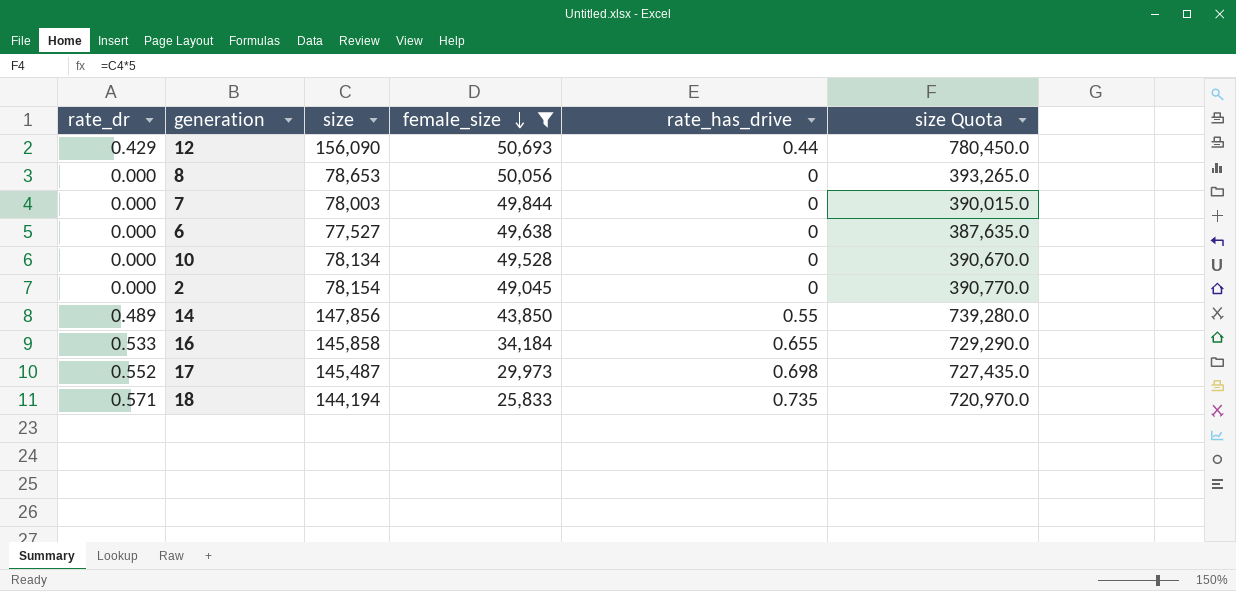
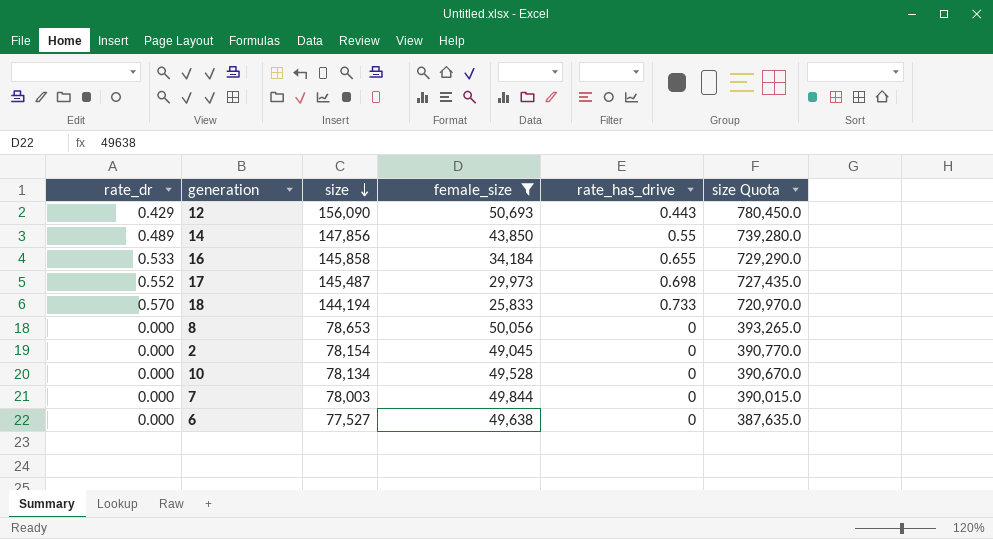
row order: female_size descending -> size descending
12 | rate_has_drive: 0.44 -> 0.443
18 | rate_dr: 0.571 -> 0.570
18 | rate_has_drive: 0.735 -> 0.733

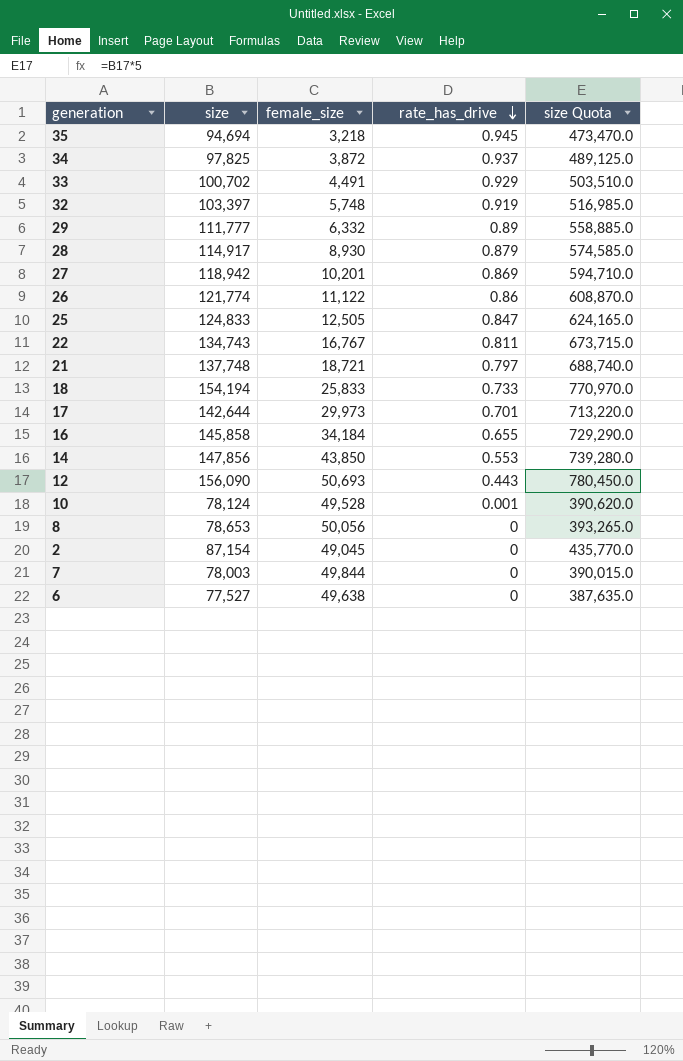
filter: female_size >= 25,833 -> none
row order: size descending -> rate_has_drive descending
column rate_dr | position: 1 -> none
18 | size: 144,194 -> 154,194
18 | size Quota: 720,970.0 -> 770,970.0
17 | size: 145,487 -> 142,644
17 | rate_has_drive: 0.698 -> 0.701
17 | size Quota: 727,435.0 -> 713,220.0
14 | rate_has_drive: 0.55 -> 0.553
10 | size: 78,134 -> 78,124
10 | rate_has_drive: 0 -> 0.001
10 | size Quota: 390,670.0 -> 390,620.0
2 | size: 78,154 -> 87,154
2 | size Quota: 390,770.0 -> 435,770.0

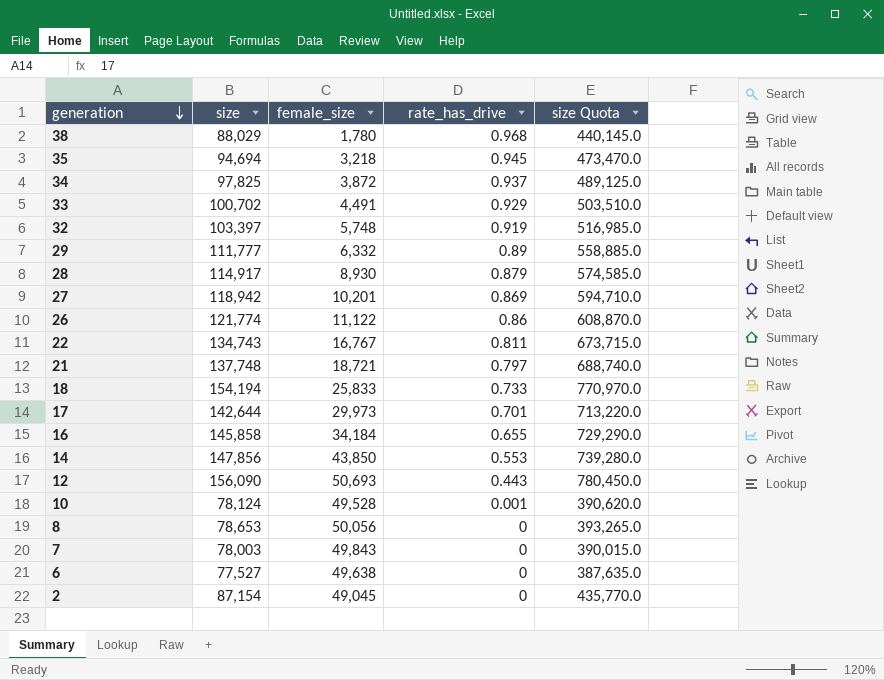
row order: rate_has_drive descending -> generation descending
row 25: 124,833 | 12,505 | 0.847 | 624,165.0 -> none
row 38: none -> 88,029 | 1,780 | 0.968 | 440,145.0
7 | female_size: 49,844 -> 49,843

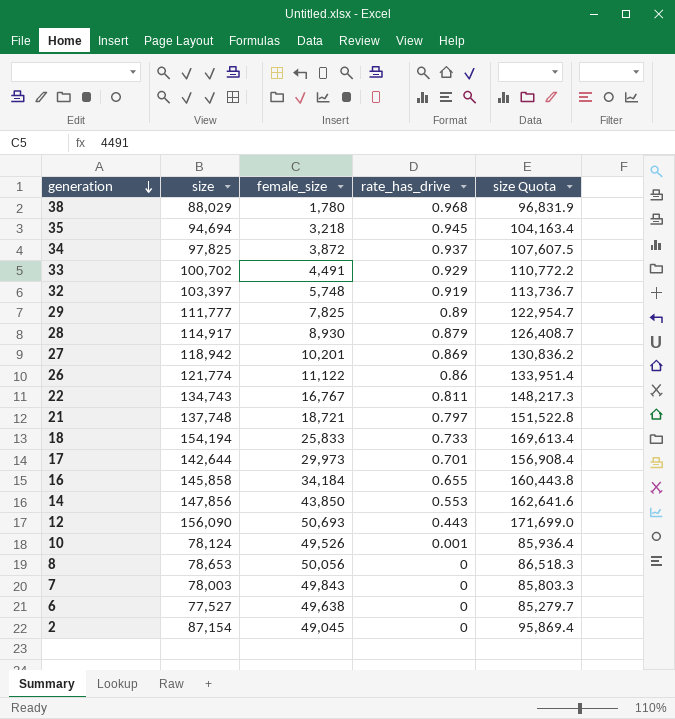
column size Quota | formula: [size] * 5 -> [size] * 1.1
29 | female_size: 6,332 -> 7,825
10 | female_size: 49,528 -> 49,526

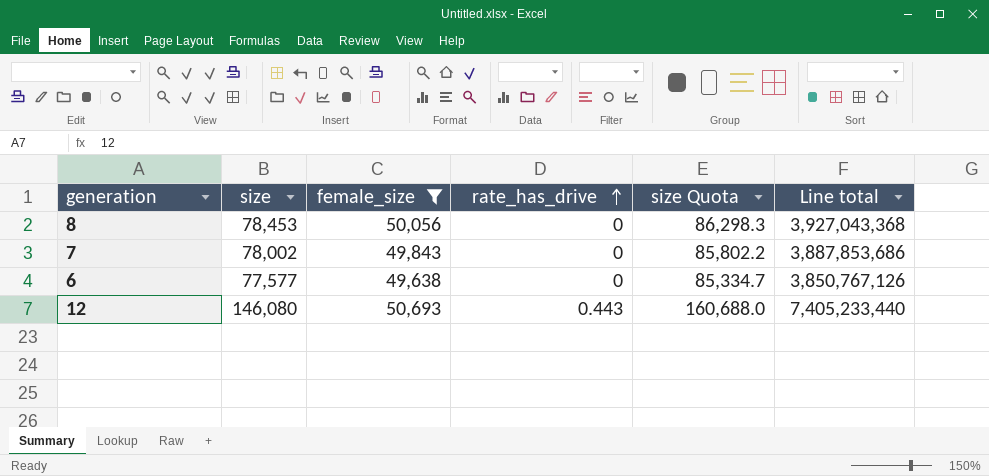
filter: none -> female_size >= 49,638
row order: generation descending -> rate_has_drive ascending
column Line total | formula: none -> [size] * [female_size]
8 | size: 78,653 -> 78,453
8 | size Quota: 86,518.3 -> 86,298.3
7 | size: 78,003 -> 78,002
7 | size Quota: 85,803.3 -> 85,802.2
6 | size: 77,527 -> 77,577
6 | size Quota: 85,279.7 -> 85,334.7
12 | size: 156,090 -> 146,080
12 | size Quota: 171,699.0 -> 160,688.0

